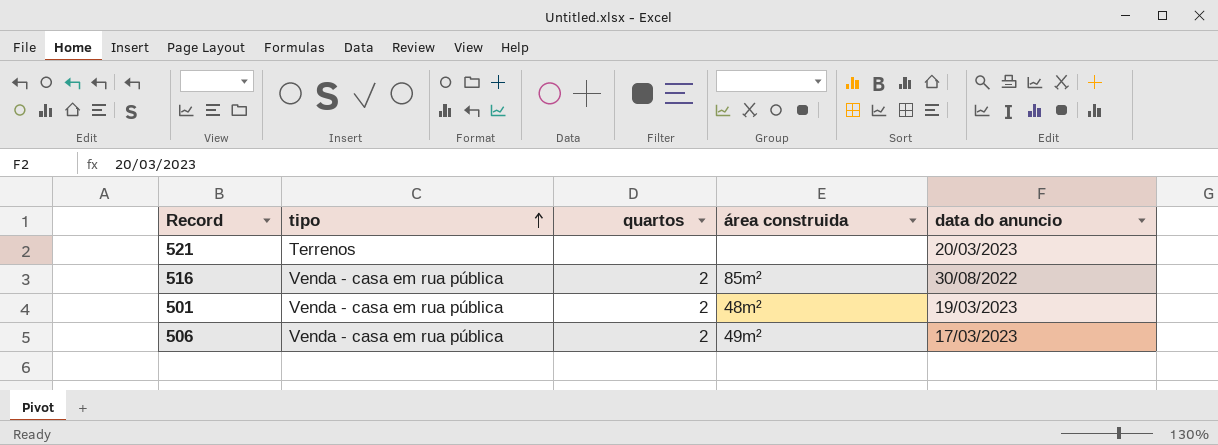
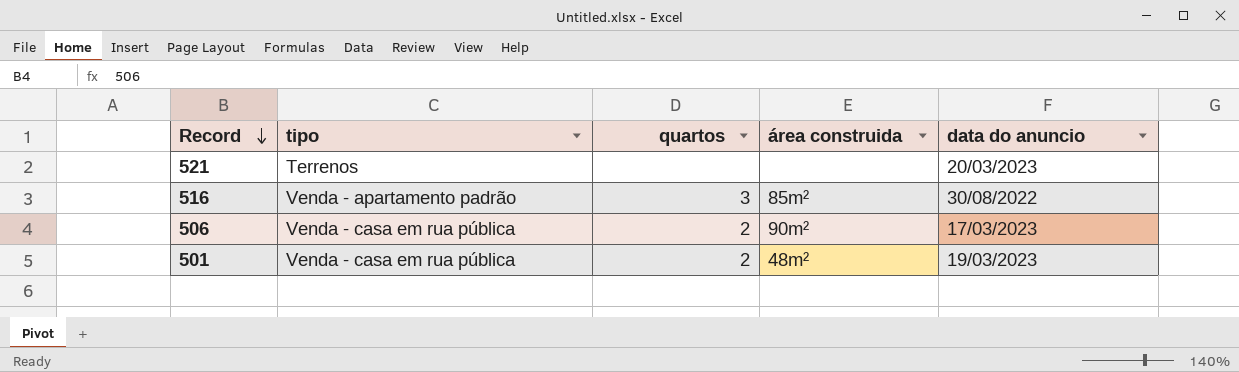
row order: tipo ascending -> Record descending
516 | tipo: Venda - casa em rua pública -> Venda - apartamento padrão
516 | quartos: 2 -> 3
506 | área construida: 49m² -> 90m²

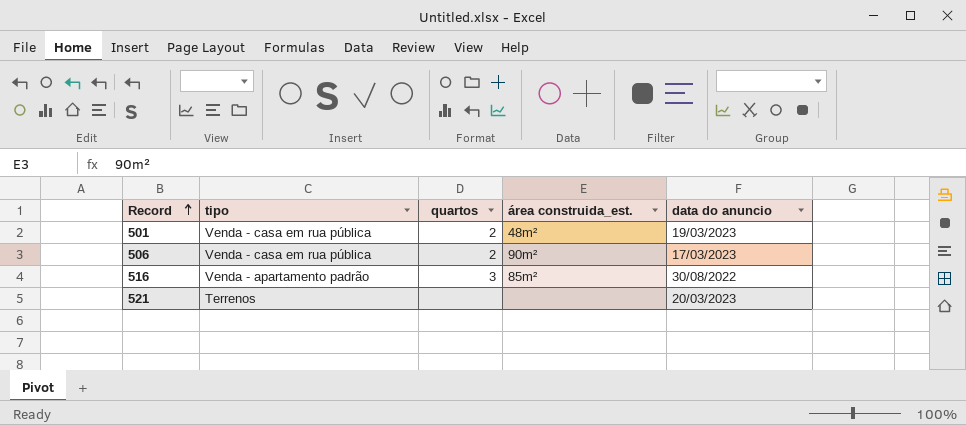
row order: Record descending -> Record ascending
column name: área construida -> área construida_est.

